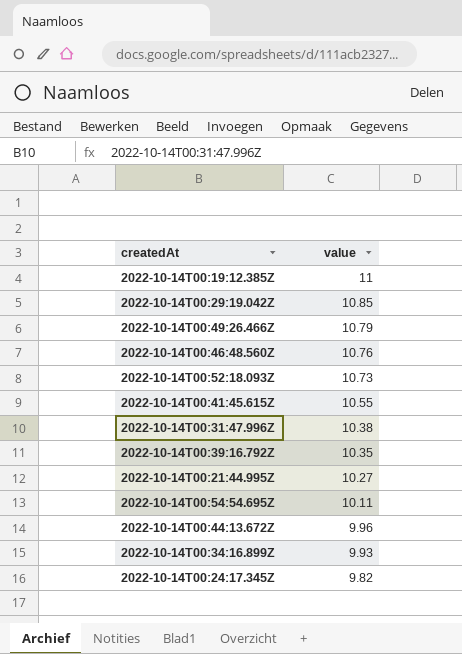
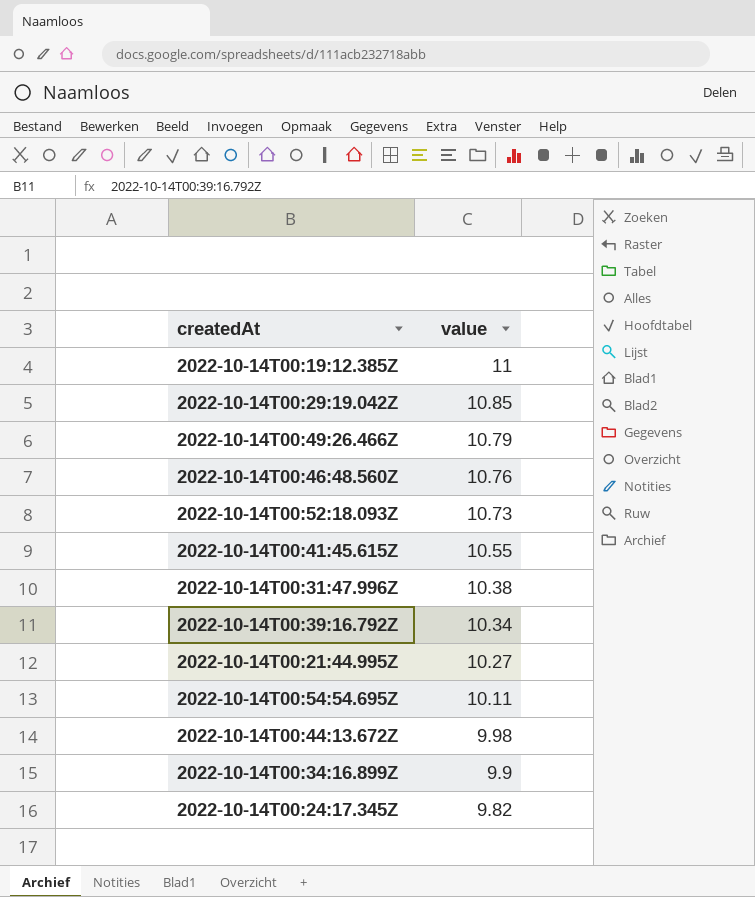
2022-10-14T00:39:16.792Z | value: 10.35 -> 10.34
2022-10-14T00:44:13.672Z | value: 9.96 -> 9.98
2022-10-14T00:34:16.899Z | value: 9.93 -> 9.9

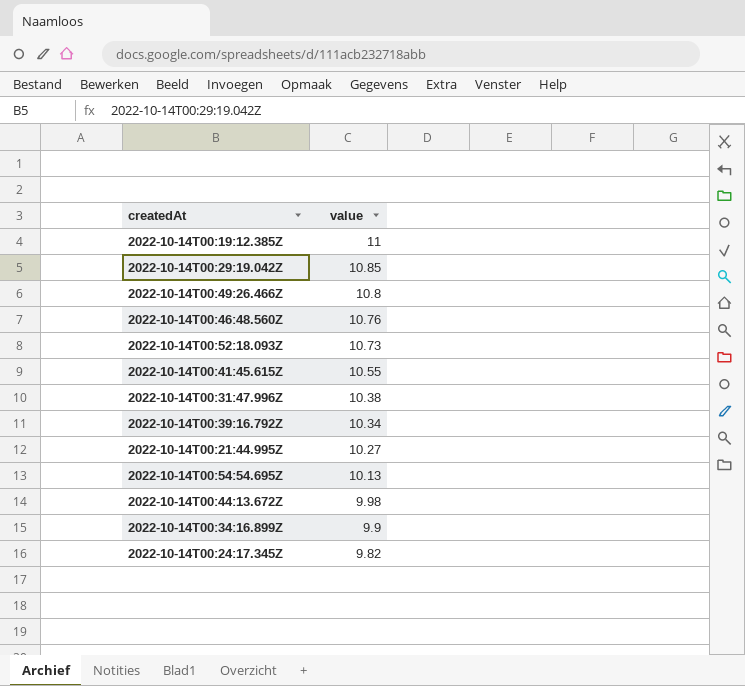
2022-10-14T00:49:26.466Z | value: 10.79 -> 10.8
2022-10-14T00:54:54.695Z | value: 10.11 -> 10.13

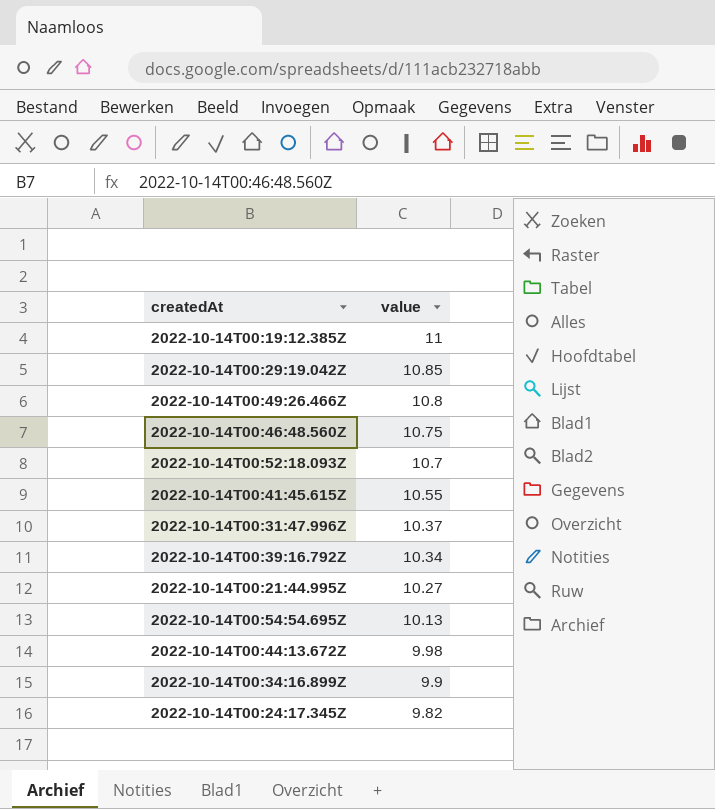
2022-10-14T00:46:48.560Z | value: 10.76 -> 10.75
2022-10-14T00:52:18.093Z | value: 10.73 -> 10.7
2022-10-14T00:31:47.996Z | value: 10.38 -> 10.37

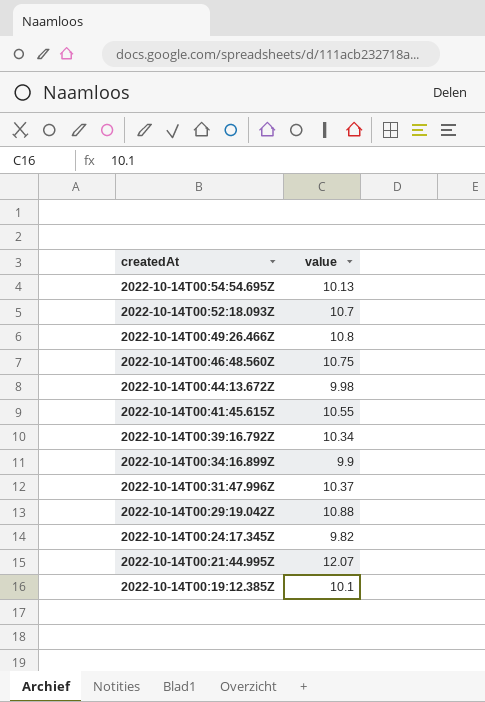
row order: value descending -> createdAt descending
2022-10-14T00:29:19.042Z | value: 10.85 -> 10.88
2022-10-14T00:21:44.995Z | value: 10.27 -> 12.07
2022-10-14T00:19:12.385Z | value: 11 -> 10.1

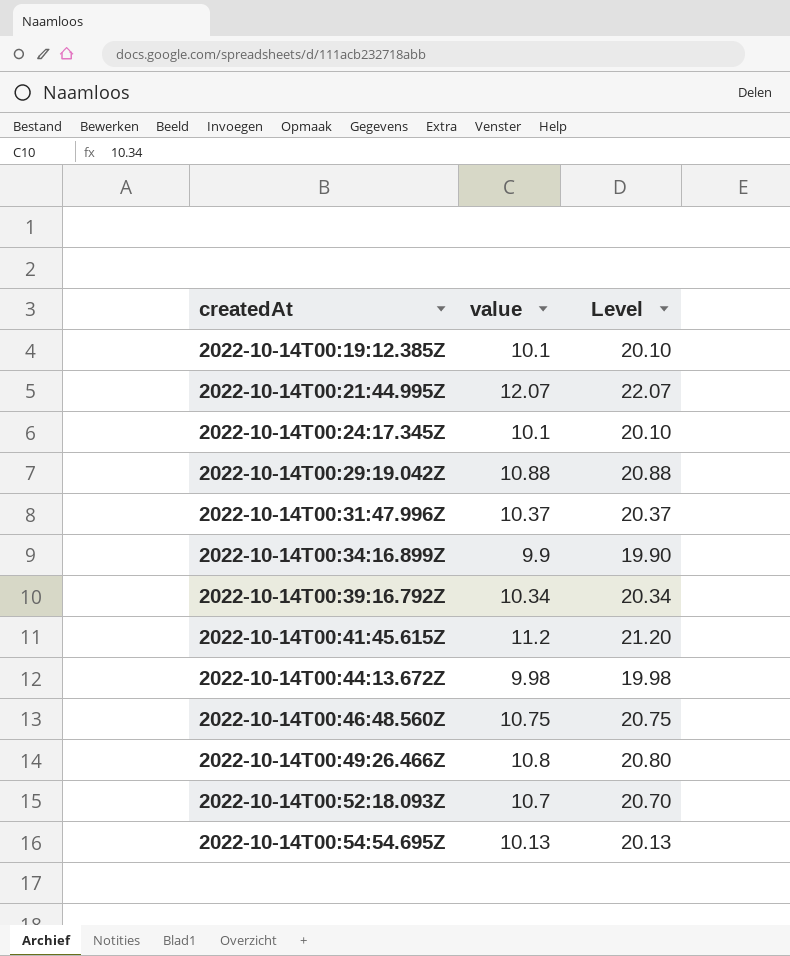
row order: createdAt descending -> createdAt ascending
column Level | formula: none -> [value] + 10
2022-10-14T00:24:17.345Z | value: 9.82 -> 10.1
2022-10-14T00:41:45.615Z | value: 10.55 -> 11.2

